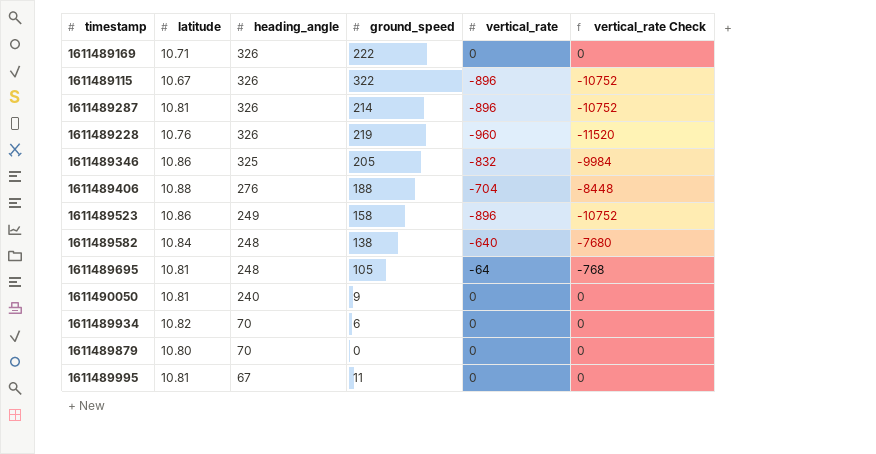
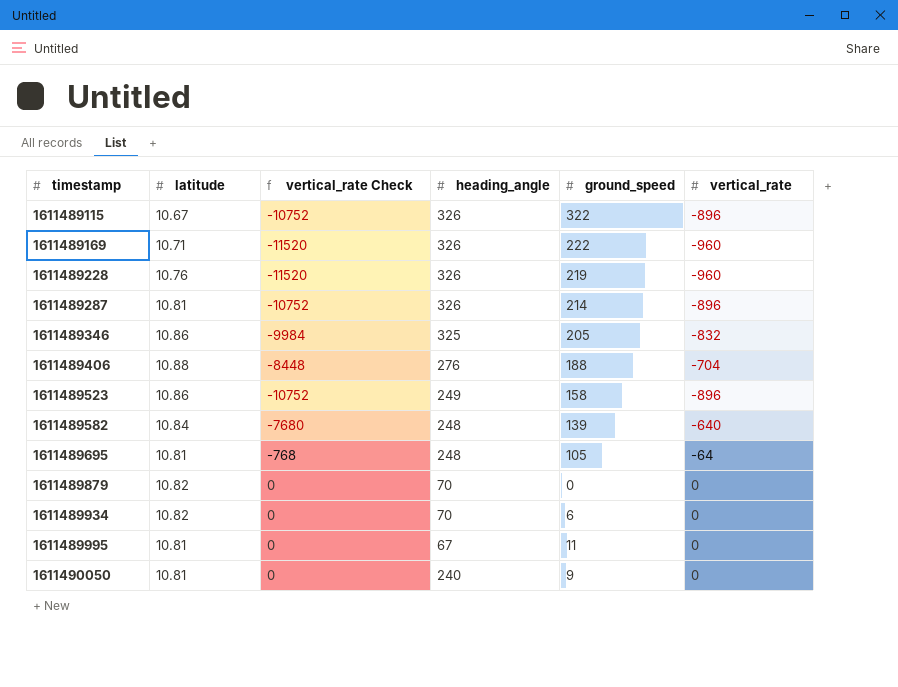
row order: heading_angle descending -> timestamp ascending
column vertical_rate Check | position: 6 -> 3
1611489169 | vertical_rate Check: 0 -> -11520
1611489169 | vertical_rate: 0 -> -960
1611489582 | ground_speed: 138 -> 139
1611489879 | latitude: 10.80 -> 10.82

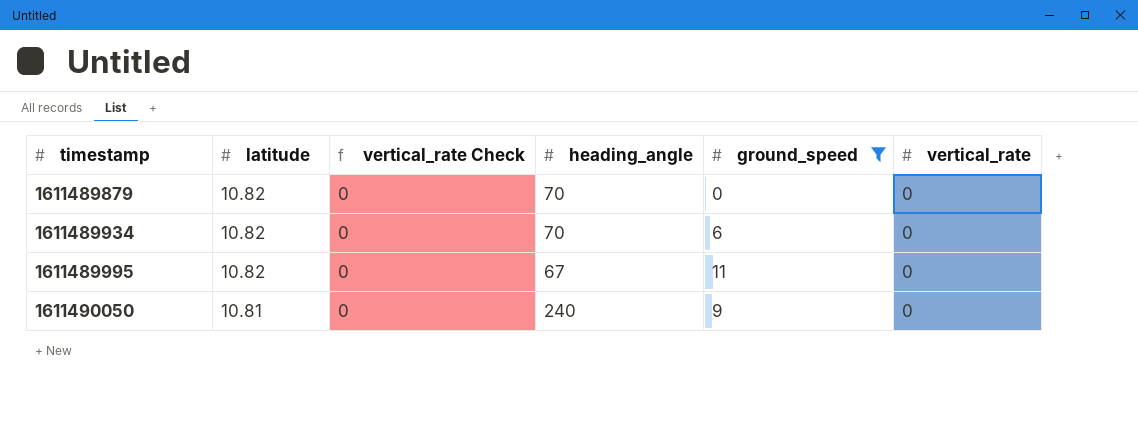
filter: none -> ground_speed <= 11
1611489995 | latitude: 10.81 -> 10.82

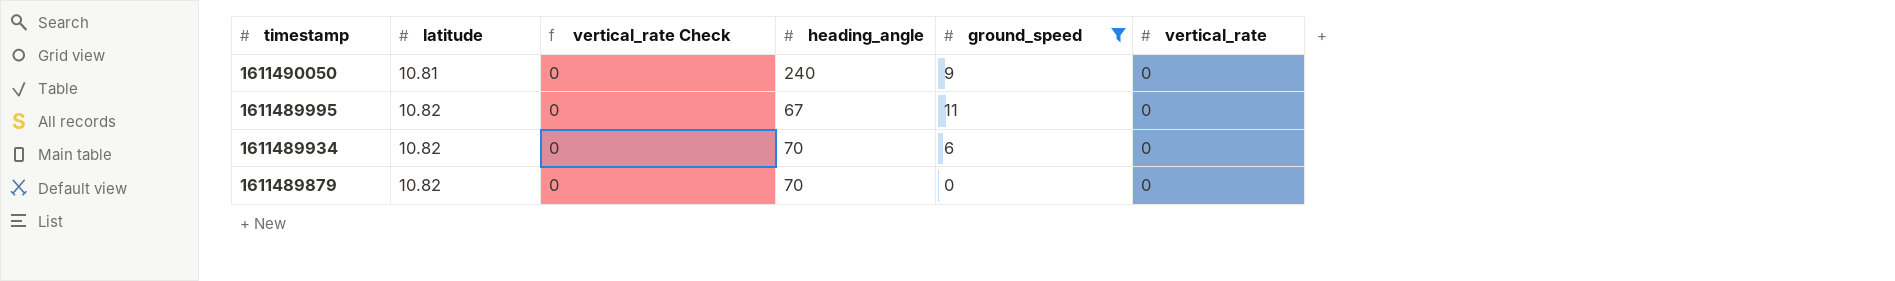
row order: timestamp ascending -> timestamp descending

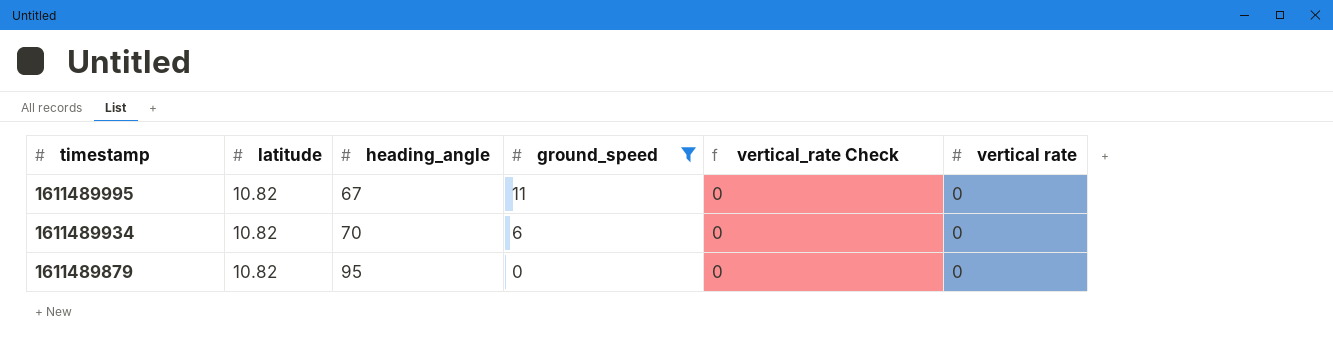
column vertical_rate Check | position: 3 -> 5
column name: vertical_rate -> vertical rate
row 1611490050: 10.81 | 0 | 240 | 9 | 0 -> none
1611489879 | heading_angle: 70 -> 95

